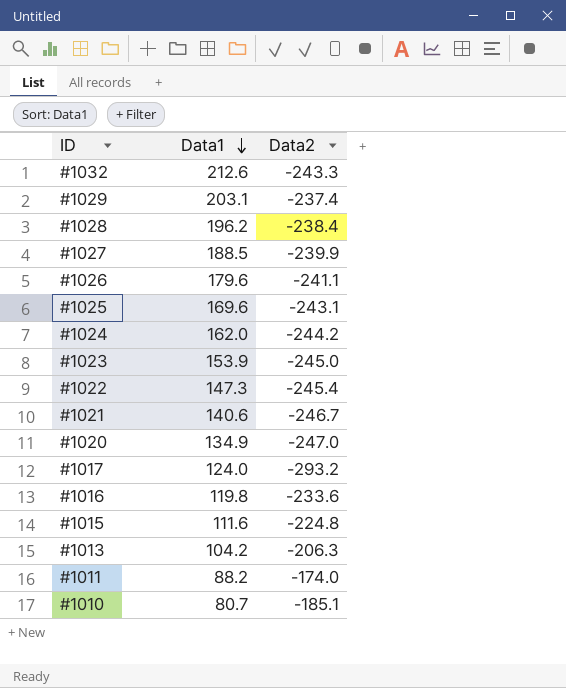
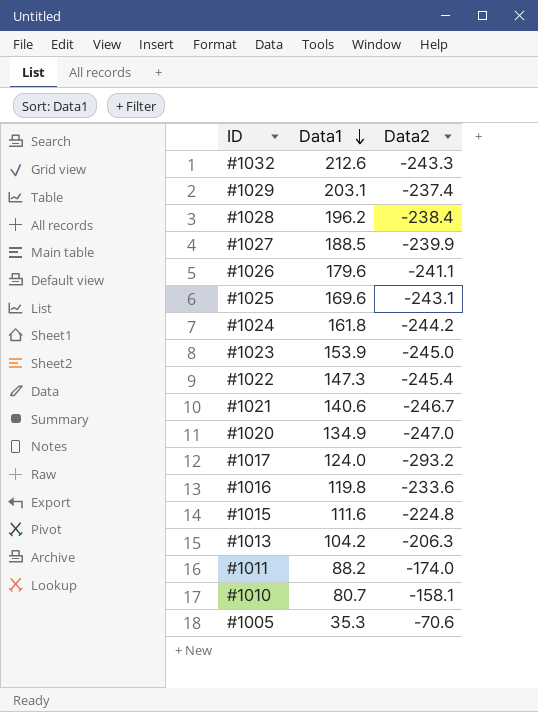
#1024 | Data1: 162.0 -> 161.8
#1010 | Data2: -185.1 -> -158.1
row #1005: none -> 35.3 | -70.6

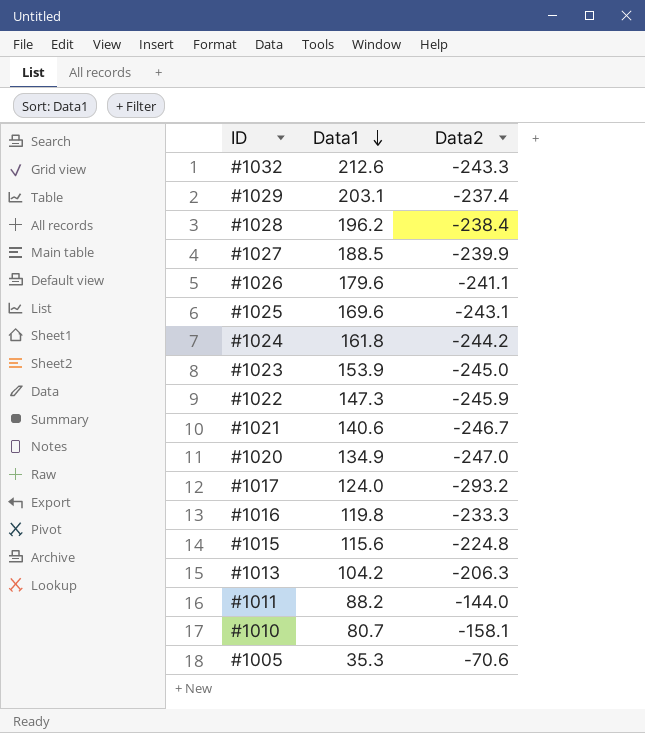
#1022 | Data2: -245.4 -> -245.9
#1016 | Data2: -233.6 -> -233.3
#1015 | Data1: 111.6 -> 115.6
#1011 | Data2: -174.0 -> -144.0

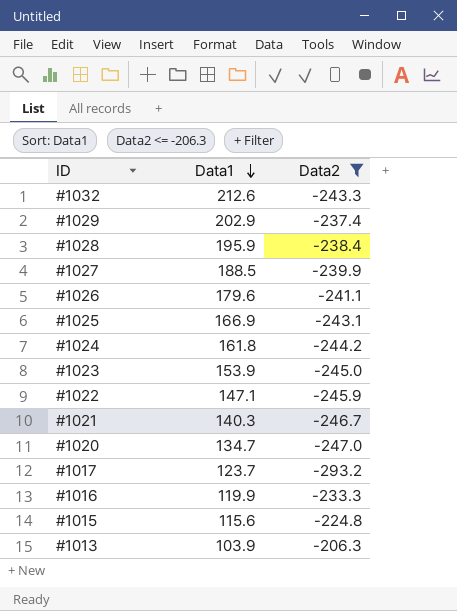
filter: none -> Data2 <= -206.3
#1029 | Data1: 203.1 -> 202.9
#1028 | Data1: 196.2 -> 195.9
#1025 | Data1: 169.6 -> 166.9
#1022 | Data1: 147.3 -> 147.1
#1021 | Data1: 140.6 -> 140.3
#1020 | Data1: 134.9 -> 134.7
#1017 | Data1: 124.0 -> 123.7
#1016 | Data1: 119.8 -> 119.9
#1013 | Data1: 104.2 -> 103.9

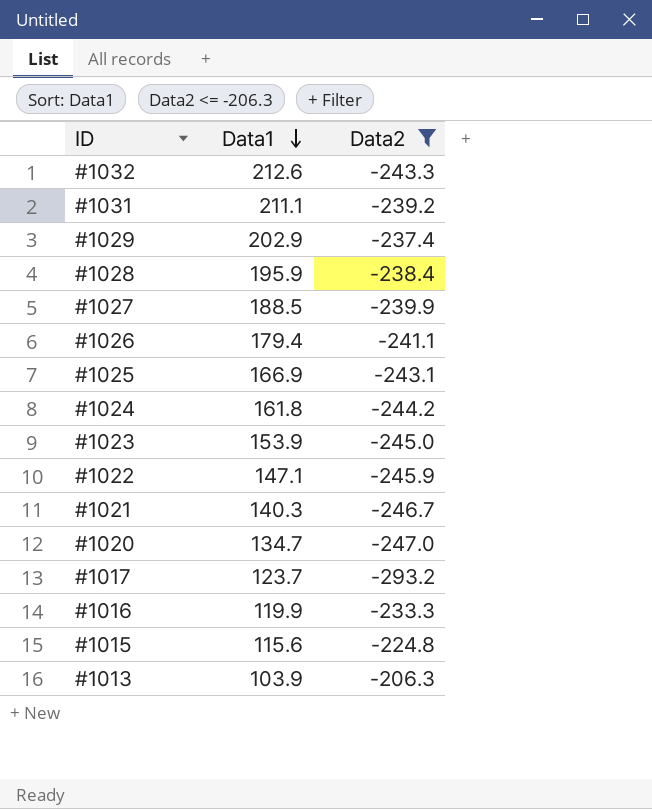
row #1031: none -> 211.1 | -239.2
#1026 | Data1: 179.6 -> 179.4

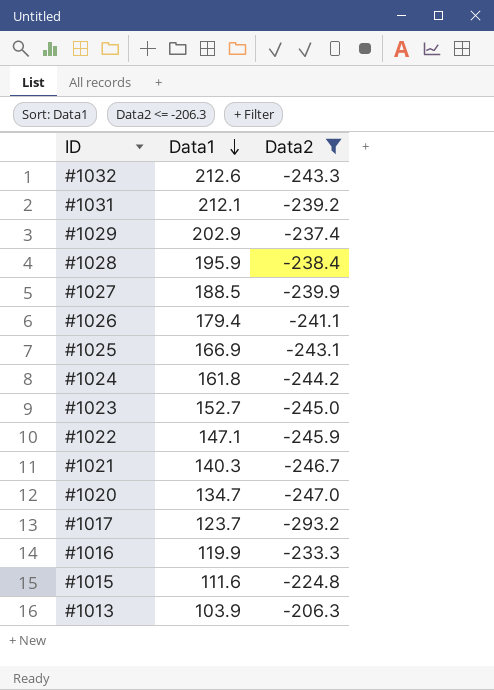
#1031 | Data1: 211.1 -> 212.1
#1023 | Data1: 153.9 -> 152.7
#1015 | Data1: 115.6 -> 111.6

